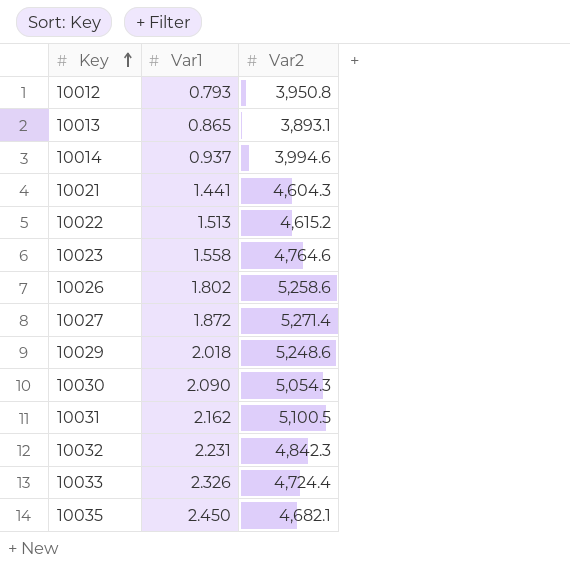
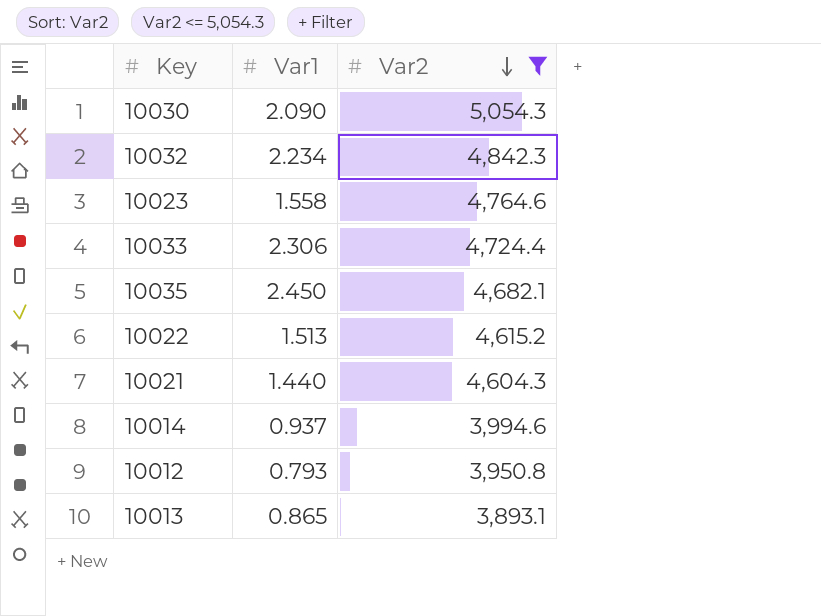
filter: none -> Var2 <= 5,054.3
row order: Key ascending -> Var2 descending
10032 | Var1: 2.231 -> 2.234
10033 | Var1: 2.326 -> 2.306
10021 | Var1: 1.441 -> 1.440

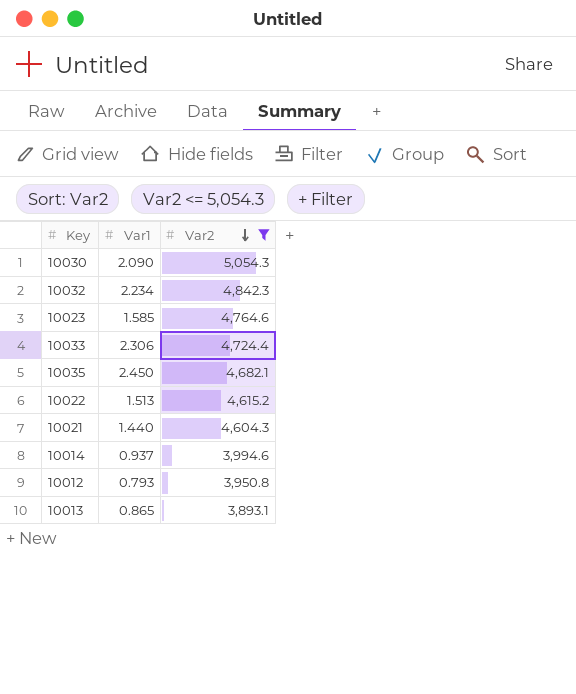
10023 | Var1: 1.558 -> 1.585

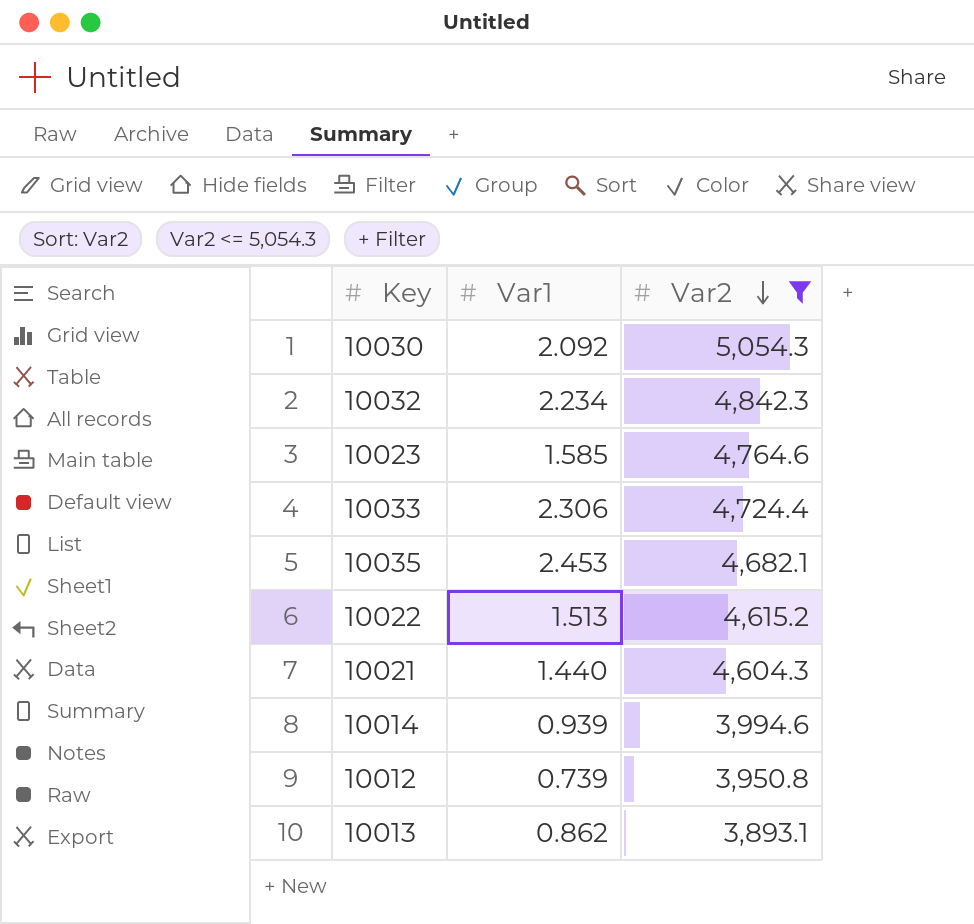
10030 | Var1: 2.090 -> 2.092
10035 | Var1: 2.450 -> 2.453
10014 | Var1: 0.937 -> 0.939
10012 | Var1: 0.793 -> 0.739
10013 | Var1: 0.865 -> 0.862

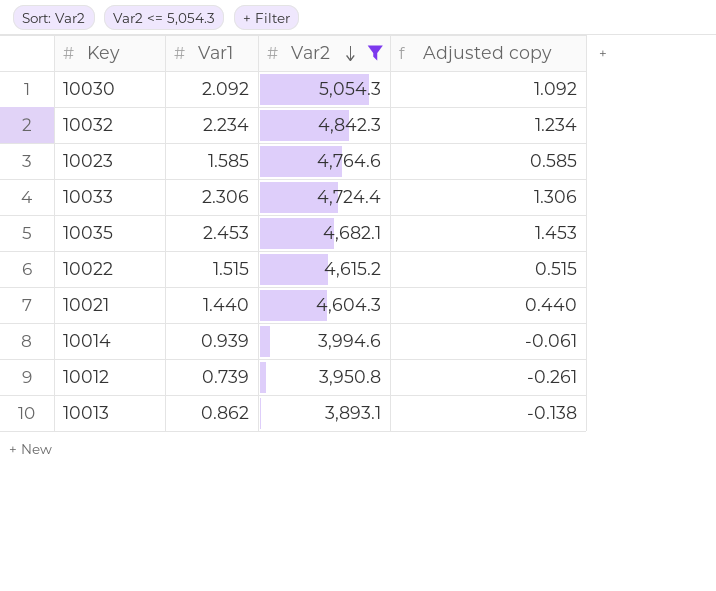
column Adjusted copy | formula: none -> [Var1] - 1
10022 | Var1: 1.513 -> 1.515

